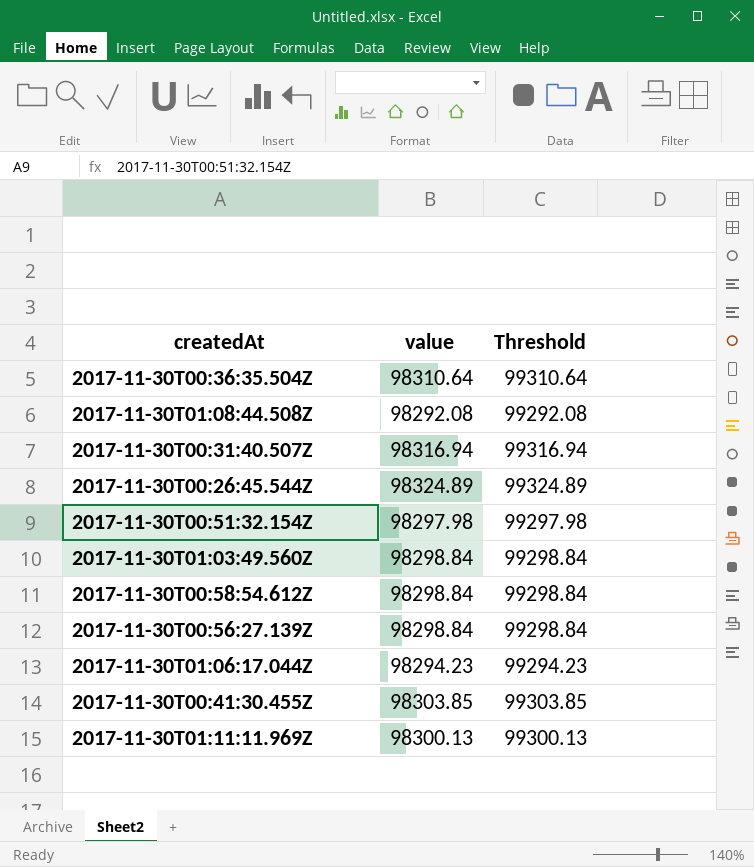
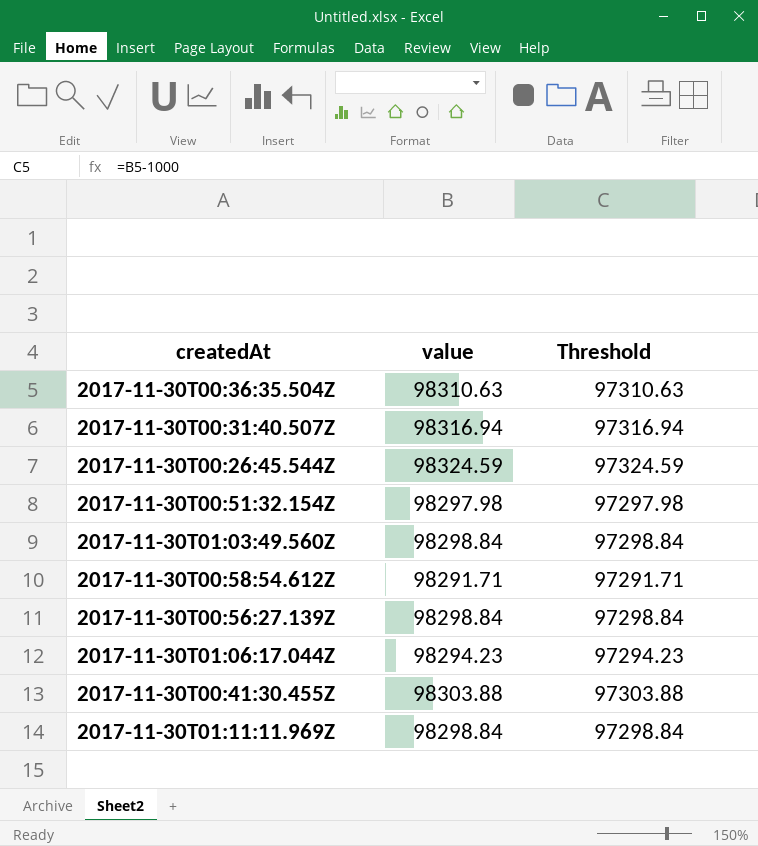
column Threshold | formula: [value] + 1000 -> [value] - 1000
row 2017-11-30T01:08:44.508Z: 98292.08 | 99292.08 -> none
2017-11-30T00:36:35.504Z | value: 98310.64 -> 98310.63
2017-11-30T00:26:45.544Z | value: 98324.89 -> 98324.59
2017-11-30T00:58:54.612Z | value: 98298.84 -> 98291.71
2017-11-30T00:41:30.455Z | value: 98303.85 -> 98303.88
2017-11-30T01:11:11.969Z | value: 98300.13 -> 98298.84

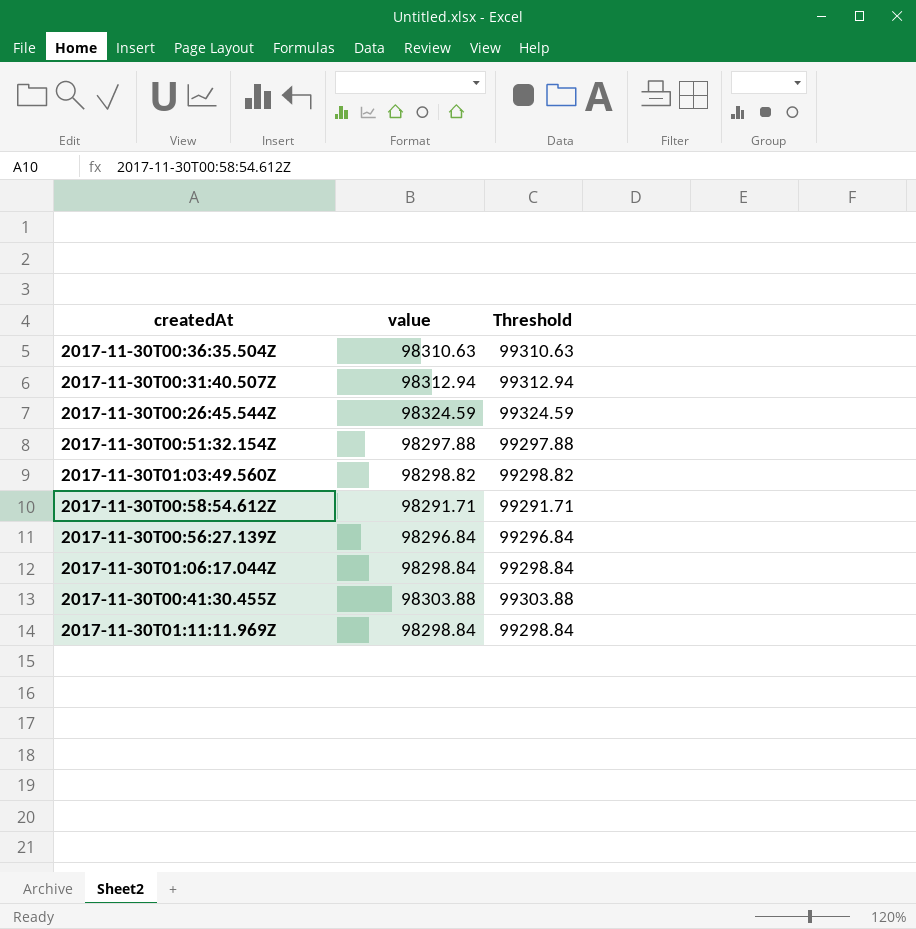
column Threshold | formula: [value] - 1000 -> [value] + 1000
2017-11-30T00:31:40.507Z | value: 98316.94 -> 98312.94
2017-11-30T00:51:32.154Z | value: 98297.98 -> 98297.88
2017-11-30T01:03:49.560Z | value: 98298.84 -> 98298.82
2017-11-30T00:56:27.139Z | value: 98298.84 -> 98296.84
2017-11-30T01:06:17.044Z | value: 98294.23 -> 98298.84

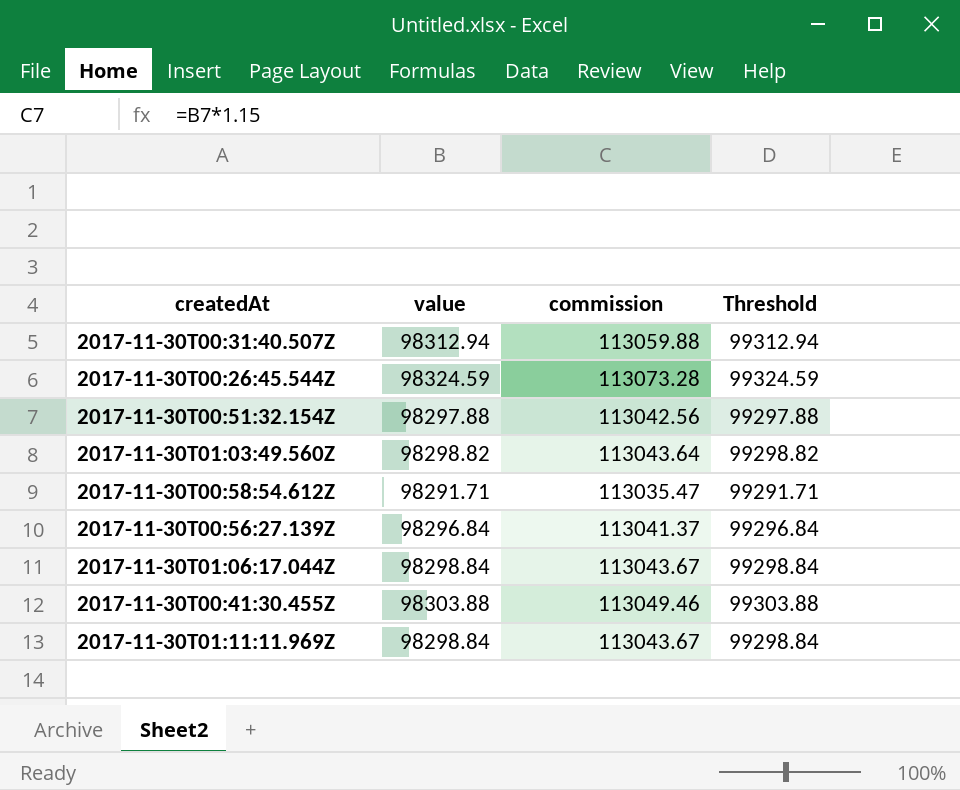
column commission | formula: none -> [value] * 1.15
row 2017-11-30T00:36:35.504Z: 98310.63 | 99310.63 -> none

